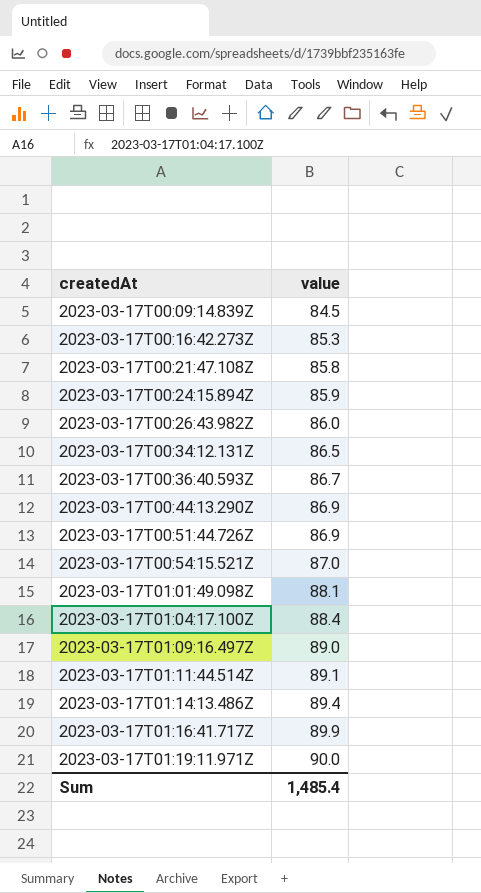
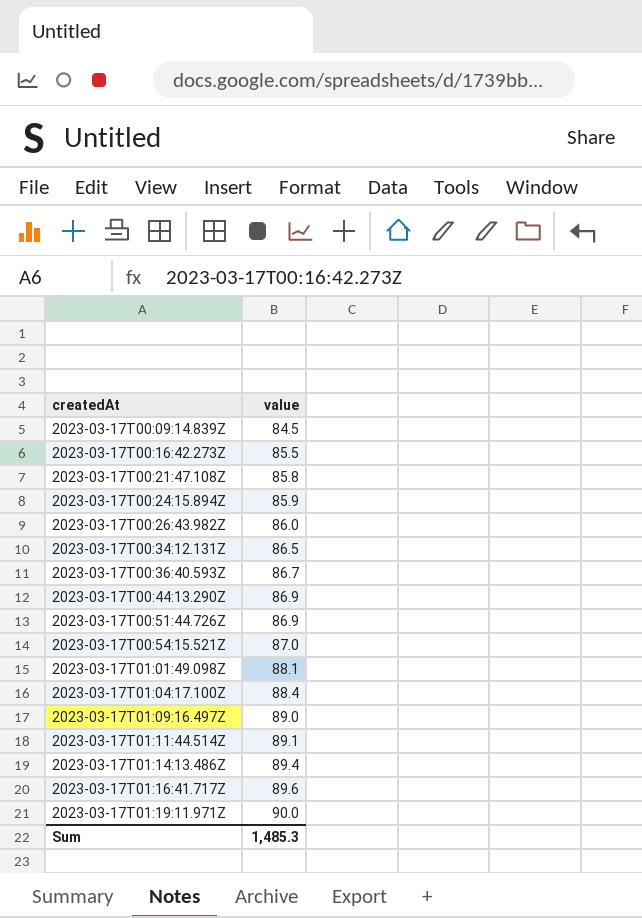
2023-03-17T00:16:42.273Z | value: 85.3 -> 85.5
2023-03-17T01:16:41.717Z | value: 89.9 -> 89.6
Sum | value: 1,485.4 -> 1,485.3

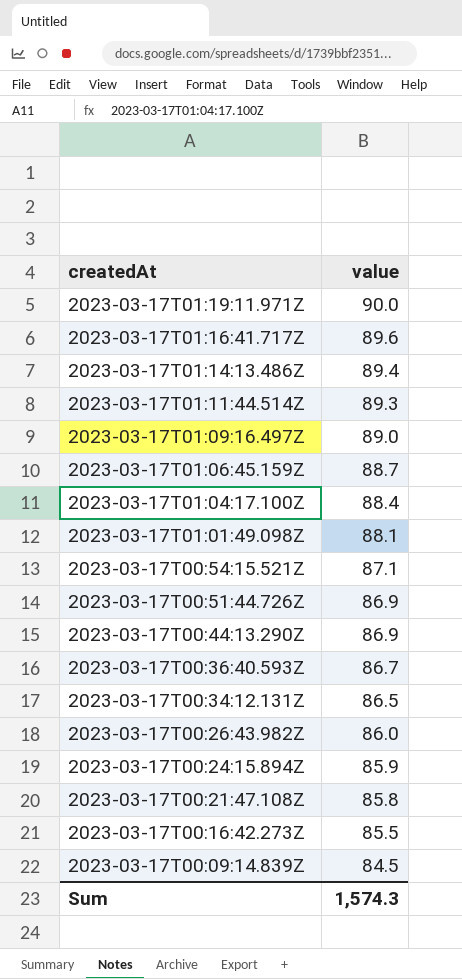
row order: createdAt ascending -> createdAt descending
2023-03-17T01:11:44.514Z | value: 89.1 -> 89.3
row 2023-03-17T01:06:45.159Z: none -> 88.7
2023-03-17T00:54:15.521Z | value: 87.0 -> 87.1
Sum | value: 1,485.3 -> 1,574.3

